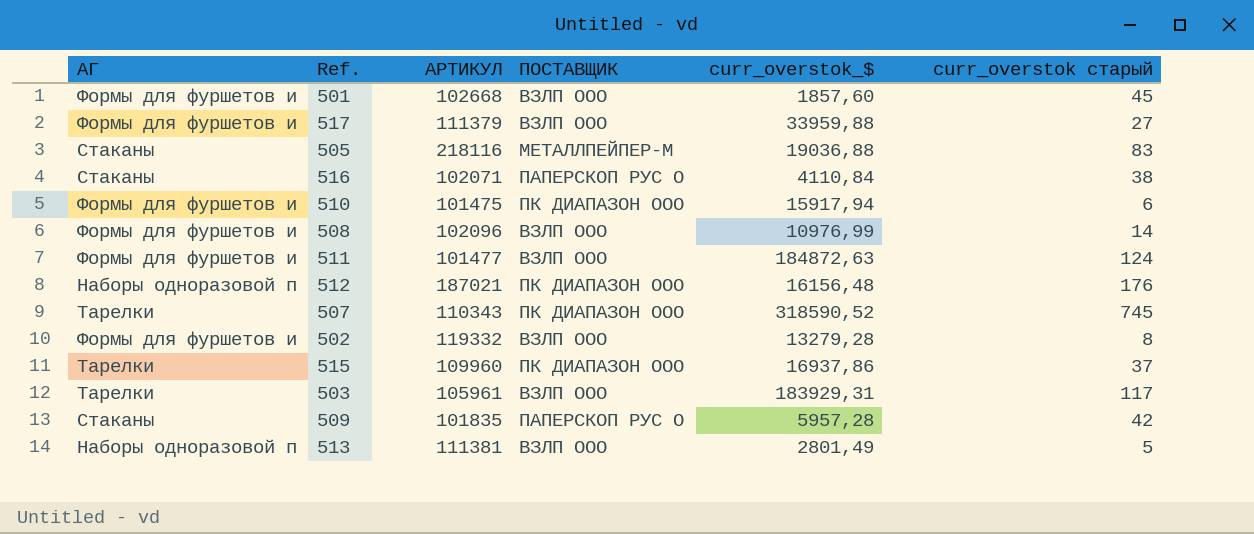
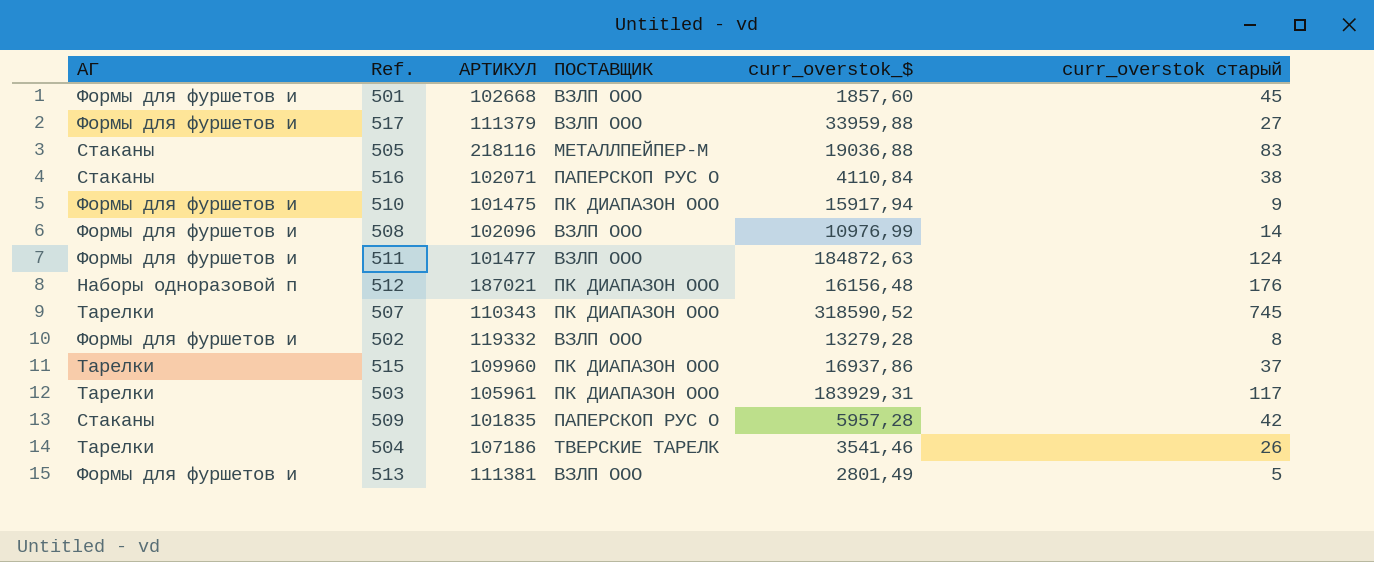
510 | curr_overstok старый: 6 -> 9
503 | ПОСТАВЩИК: ВЗЛП ООО -> ПК ДИАПАЗОН ООО
row 504: none -> Тарелки | 107186 | ТВЕРСКИЕ ТАРЕЛК | 3541,46 | 26
513 | АГ: Наборы одноразовой п -> Формы для фуршетов и

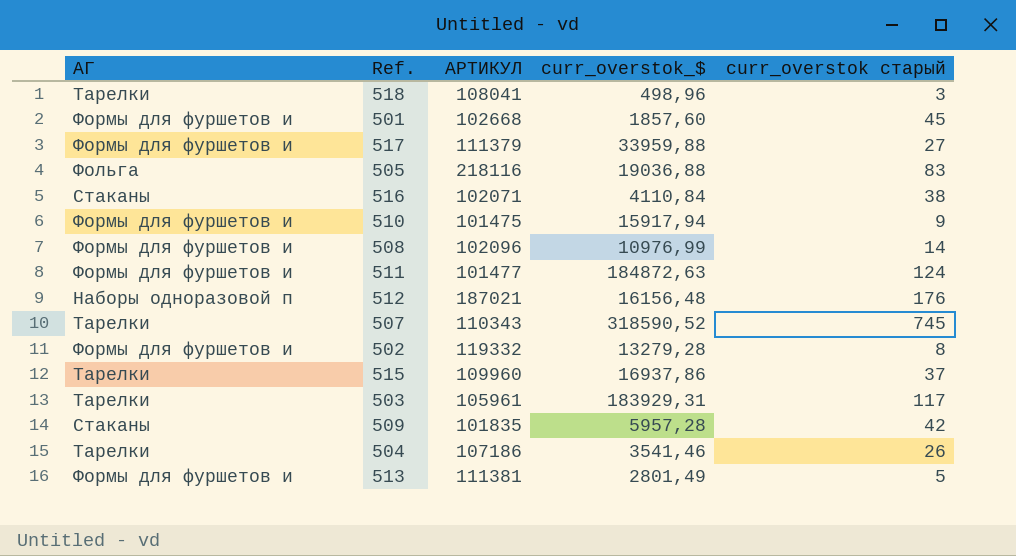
column ПОСТАВЩИК | position: 4 -> none
row 518: none -> Тарелки | 108041 | 498,96 | 3
505 | АГ: Стаканы -> Фольга

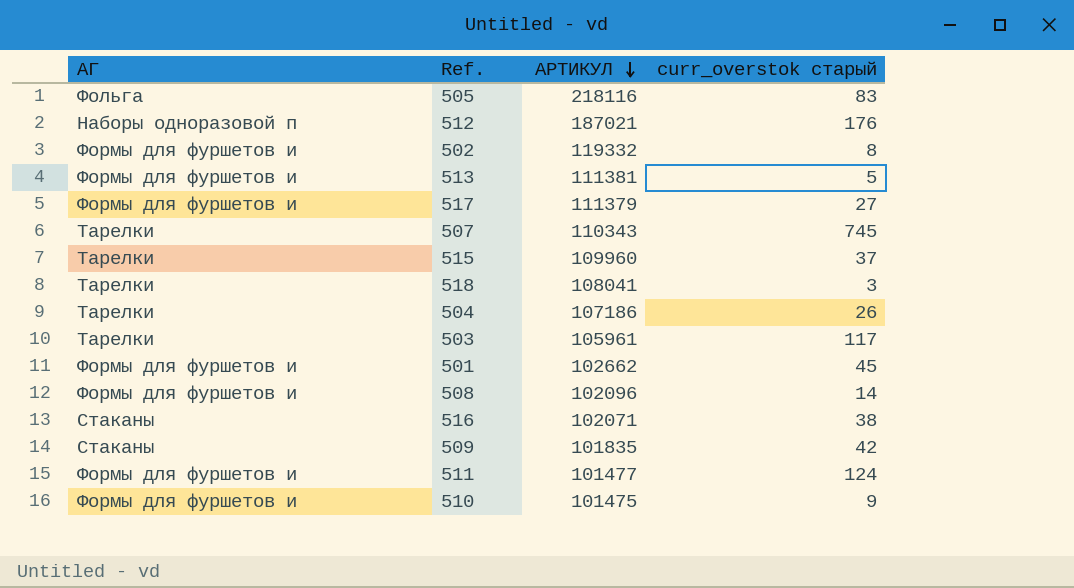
row order: none -> АРТИКУЛ descending
column curr_overstok_$ | position: 4 -> none
501 | АРТИКУЛ: 102668 -> 102662

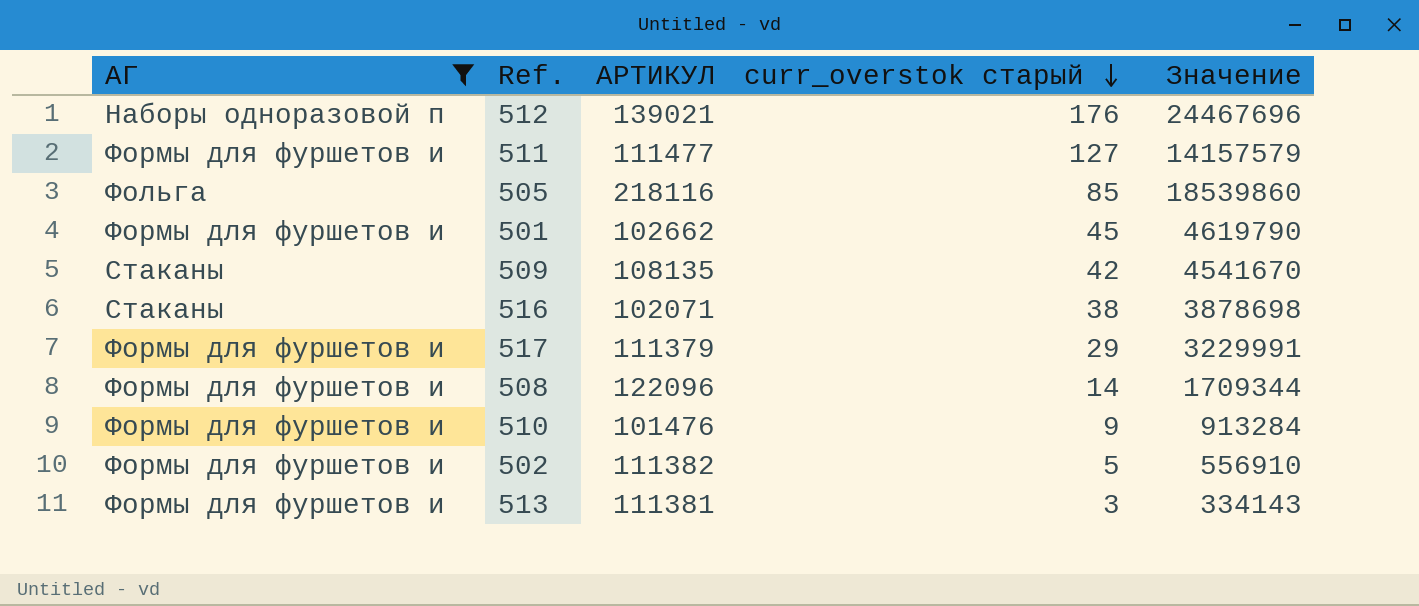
filter: none -> АГ != Тарелки
row order: АРТИКУЛ descending -> curr_overstok старый descending
column Значение | formula: none -> [АРТИКУЛ] * [curr_overstok старый]
512 | АРТИКУЛ: 187021 -> 139021
511 | АРТИКУЛ: 101477 -> 111477
511 | curr_overstok старый: 124 -> 127
505 | curr_overstok старый: 83 -> 85
509 | АРТИКУЛ: 101835 -> 108135
517 | curr_overstok старый: 27 -> 29
508 | АРТИКУЛ: 102096 -> 122096
510 | АРТИКУЛ: 101475 -> 101476
502 | АРТИКУЛ: 119332 -> 111382
502 | curr_overstok старый: 8 -> 5
513 | curr_overstok старый: 5 -> 3

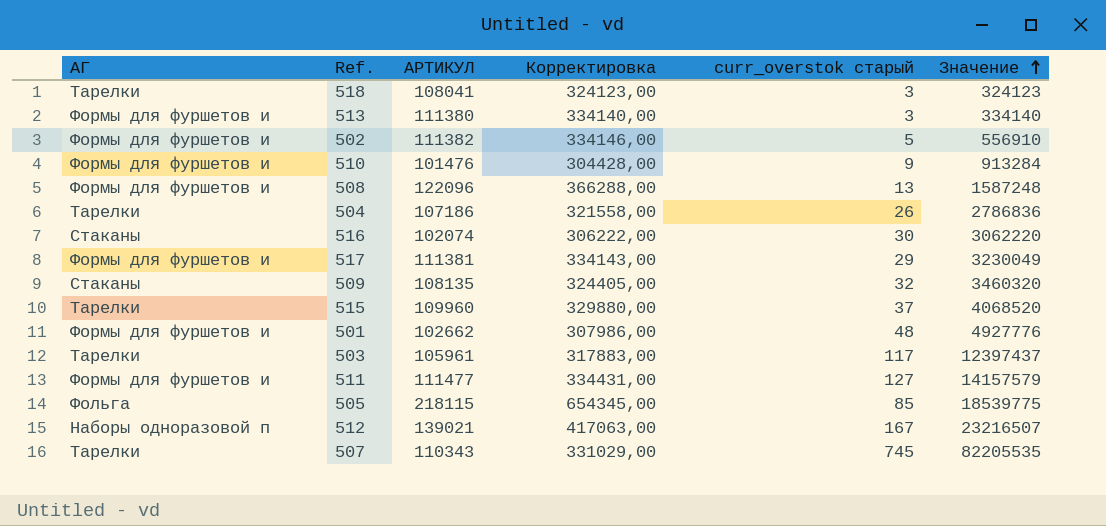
filter: АГ != Тарелки -> none
row order: curr_overstok старый descending -> Значение ascending
column Корректировка | formula: none -> [АРТИКУЛ] * 3
513 | АРТИКУЛ: 111381 -> 111380
513 | Значение: 334143 -> 334140
508 | curr_overstok старый: 14 -> 13
508 | Значение: 1709344 -> 1587248
516 | АРТИКУЛ: 102071 -> 102074
516 | curr_overstok старый: 38 -> 30
516 | Значение: 3878698 -> 3062220
517 | АРТИКУЛ: 111379 -> 111381
517 | Значение: 3229991 -> 3230049
509 | curr_overstok старый: 42 -> 32
509 | Значение: 4541670 -> 3460320
501 | curr_overstok старый: 45 -> 48
501 | Значение: 4619790 -> 4927776
505 | АРТИКУЛ: 218116 -> 218115
505 | Значение: 18539860 -> 18539775
512 | curr_overstok старый: 176 -> 167
512 | Значение: 24467696 -> 23216507

